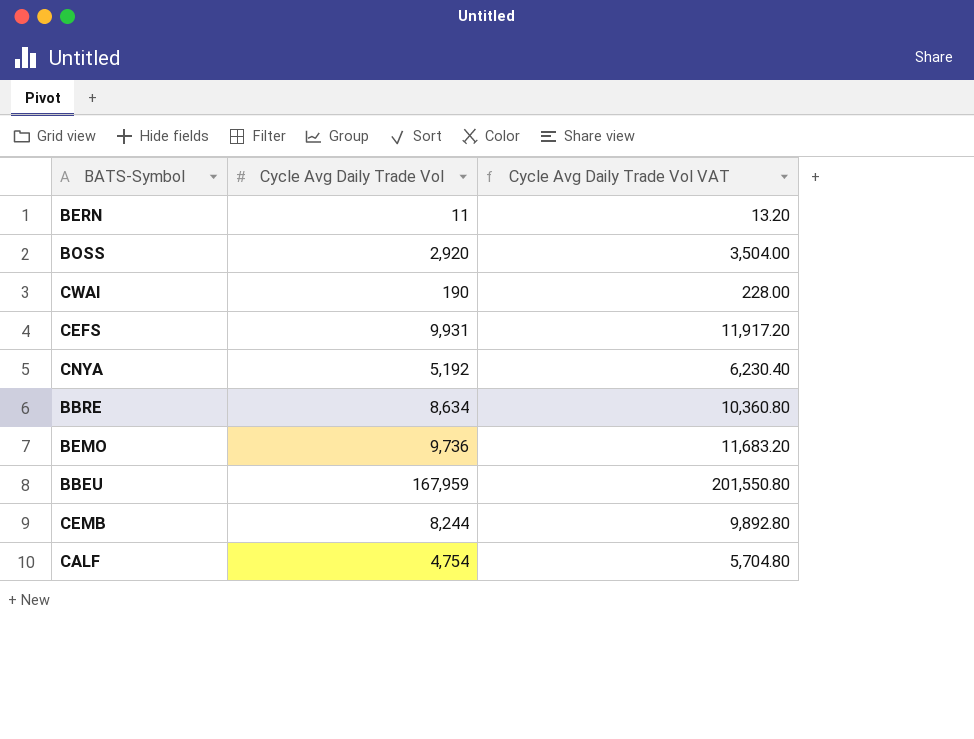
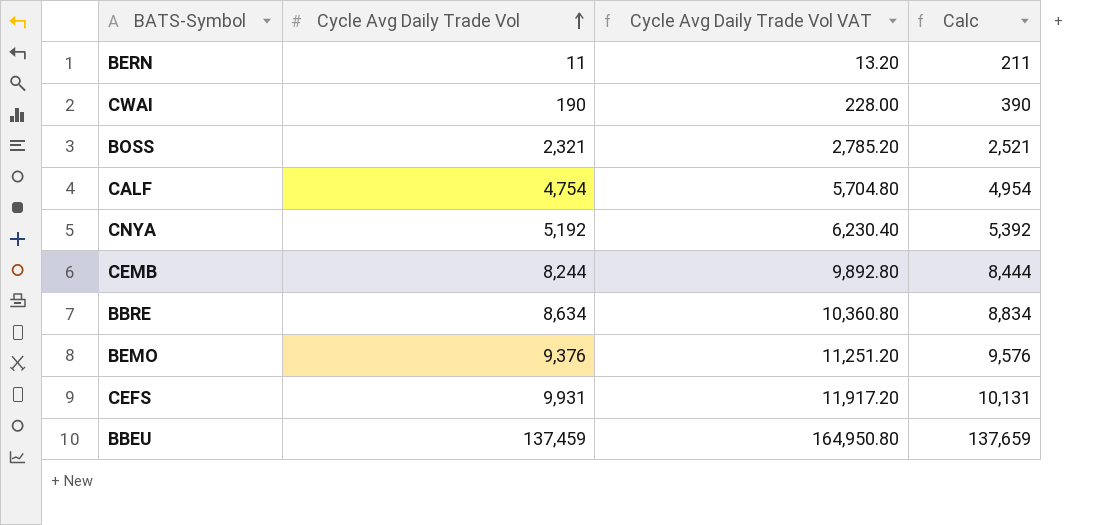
row order: none -> Cycle Avg Daily Trade Vol ascending
column Calc | formula: none -> [Cycle Avg Daily Trade Vol] + 200
BOSS | Cycle Avg Daily Trade Vol: 2,920 -> 2,321
BOSS | Cycle Avg Daily Trade Vol VAT: 3,504.00 -> 2,785.20
BEMO | Cycle Avg Daily Trade Vol: 9,736 -> 9,376
BEMO | Cycle Avg Daily Trade Vol VAT: 11,683.20 -> 11,251.20
BBEU | Cycle Avg Daily Trade Vol: 167,959 -> 137,459
BBEU | Cycle Avg Daily Trade Vol VAT: 201,550.80 -> 164,950.80

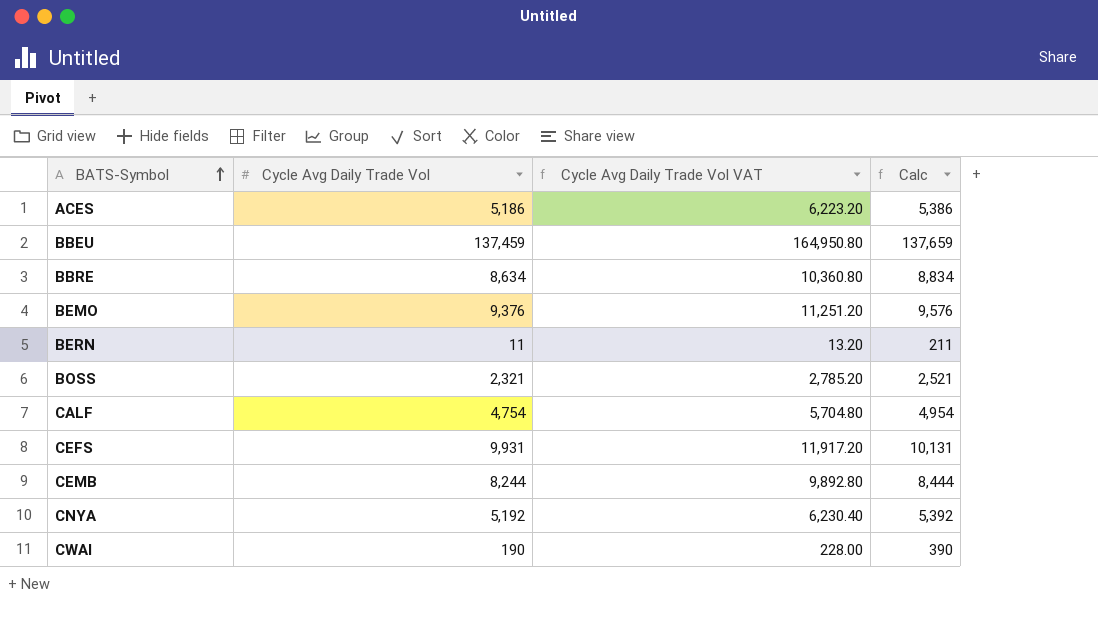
row order: Cycle Avg Daily Trade Vol ascending -> BATS-Symbol ascending
row ACES: none -> 5,186 | 6,223.20 | 5,386

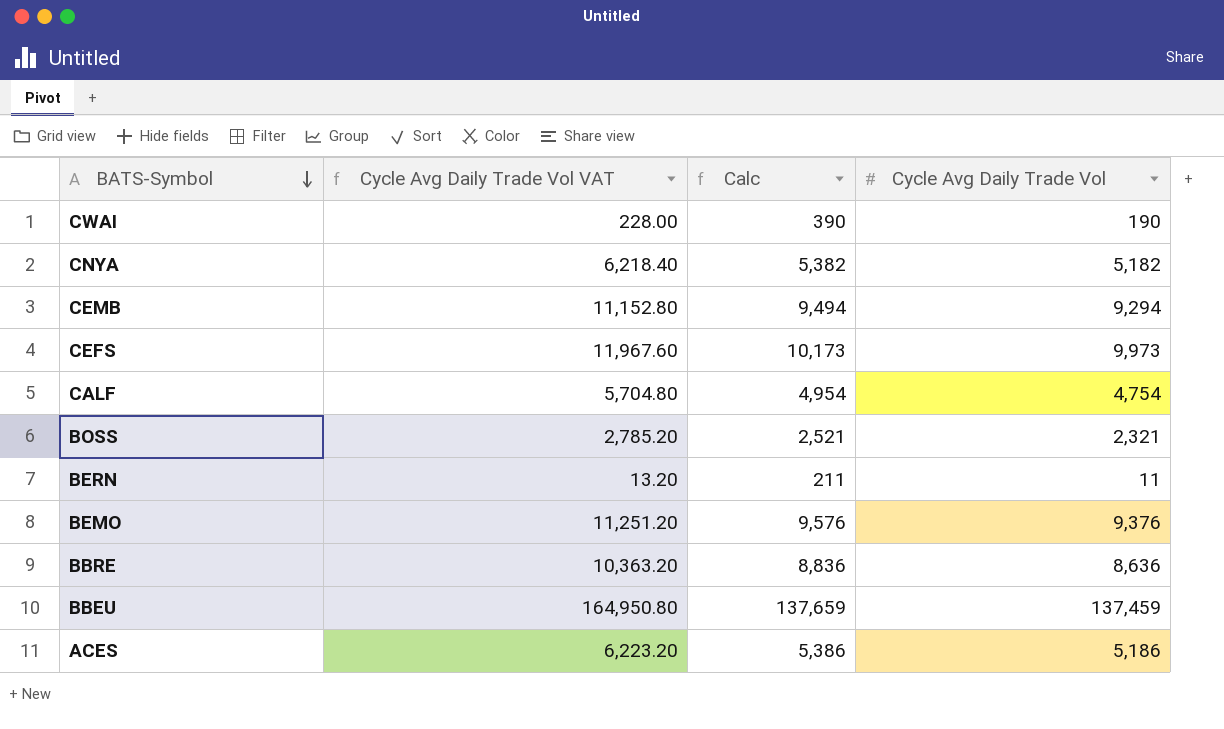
row order: BATS-Symbol ascending -> BATS-Symbol descending
column Cycle Avg Daily Trade Vol | position: 2 -> 4
CNYA | Cycle Avg Daily Trade Vol VAT: 6,230.40 -> 6,218.40
CNYA | Calc: 5,392 -> 5,382
CNYA | Cycle Avg Daily Trade Vol: 5,192 -> 5,182
CEMB | Cycle Avg Daily Trade Vol VAT: 9,892.80 -> 11,152.80
CEMB | Calc: 8,444 -> 9,494
CEMB | Cycle Avg Daily Trade Vol: 8,244 -> 9,294
CEFS | Cycle Avg Daily Trade Vol VAT: 11,917.20 -> 11,967.60
CEFS | Calc: 10,131 -> 10,173
CEFS | Cycle Avg Daily Trade Vol: 9,931 -> 9,973
BBRE | Cycle Avg Daily Trade Vol VAT: 10,360.80 -> 10,363.20
BBRE | Calc: 8,834 -> 8,836
BBRE | Cycle Avg Daily Trade Vol: 8,634 -> 8,636

